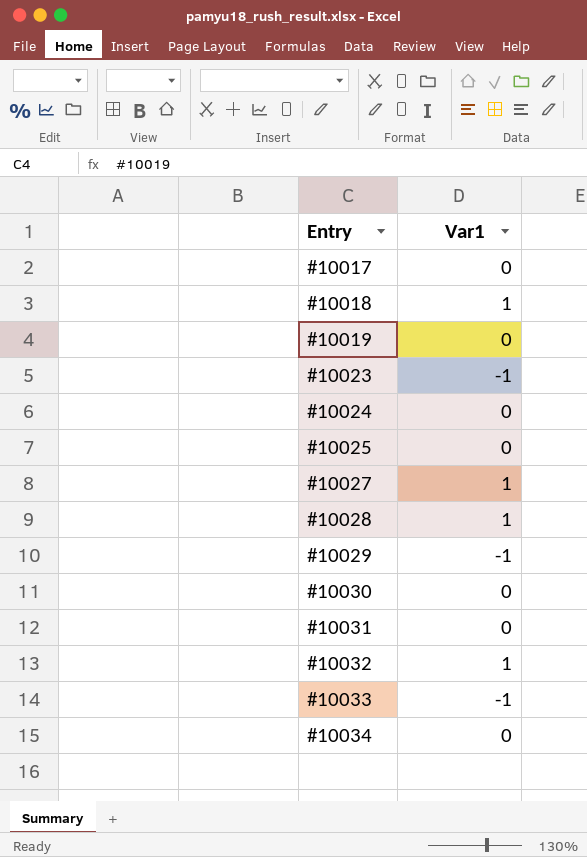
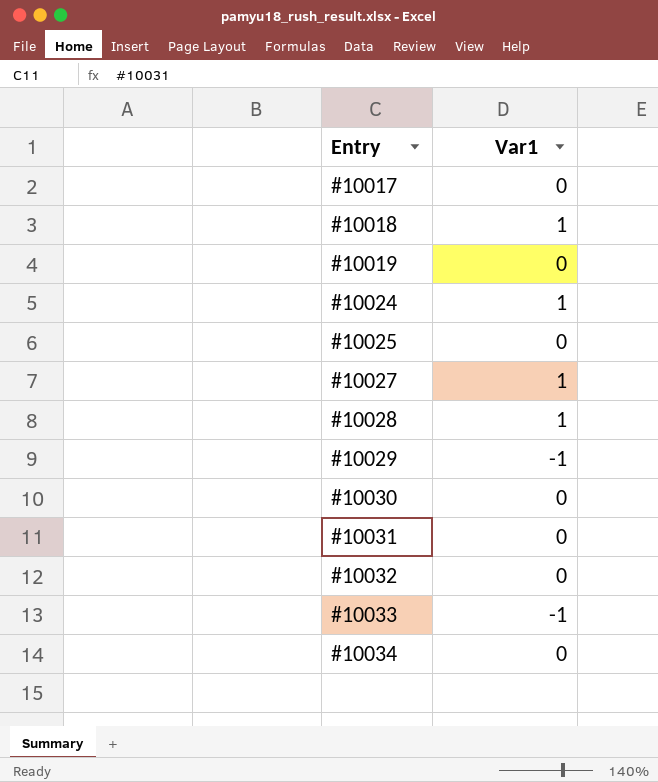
row #10023: -1 -> none
#10024 | Var1: 0 -> 1
#10032 | Var1: 1 -> 0

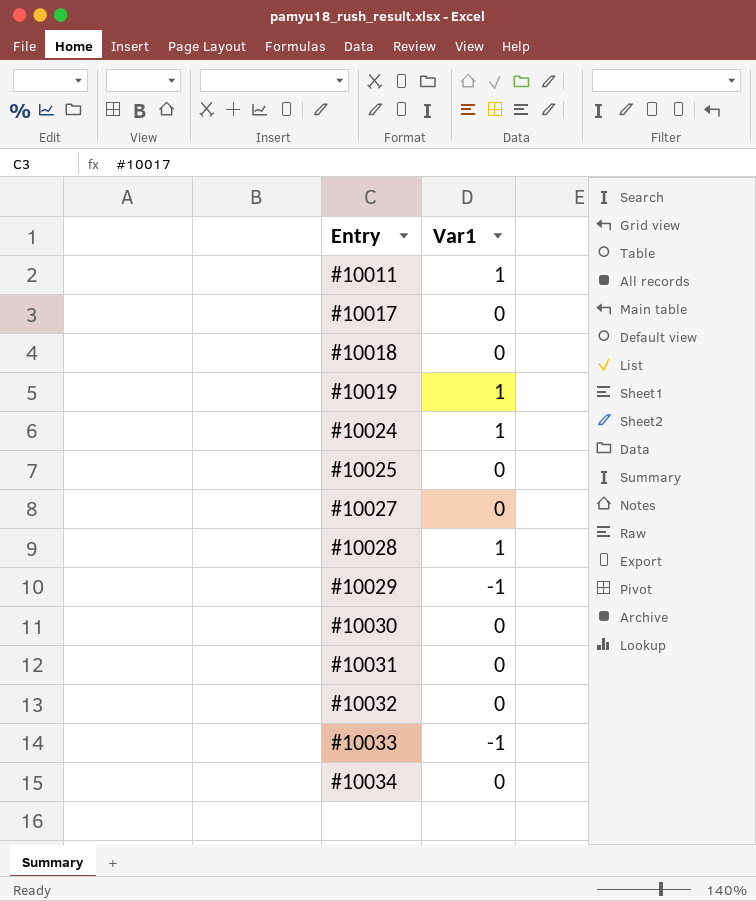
row #10011: none -> 1
#10018 | Var1: 1 -> 0
#10019 | Var1: 0 -> 1
#10027 | Var1: 1 -> 0

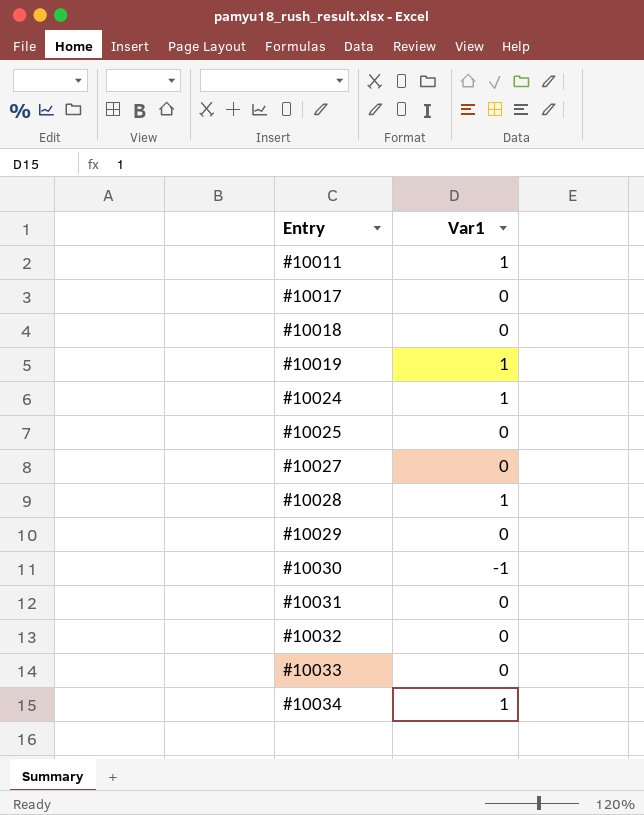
#10029 | Var1: -1 -> 0
#10030 | Var1: 0 -> -1
#10033 | Var1: -1 -> 0
#10034 | Var1: 0 -> 1

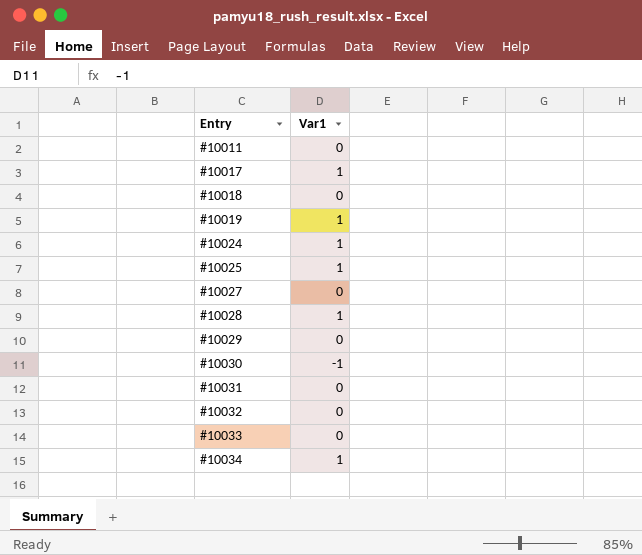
#10011 | Var1: 1 -> 0
#10017 | Var1: 0 -> 1
#10025 | Var1: 0 -> 1

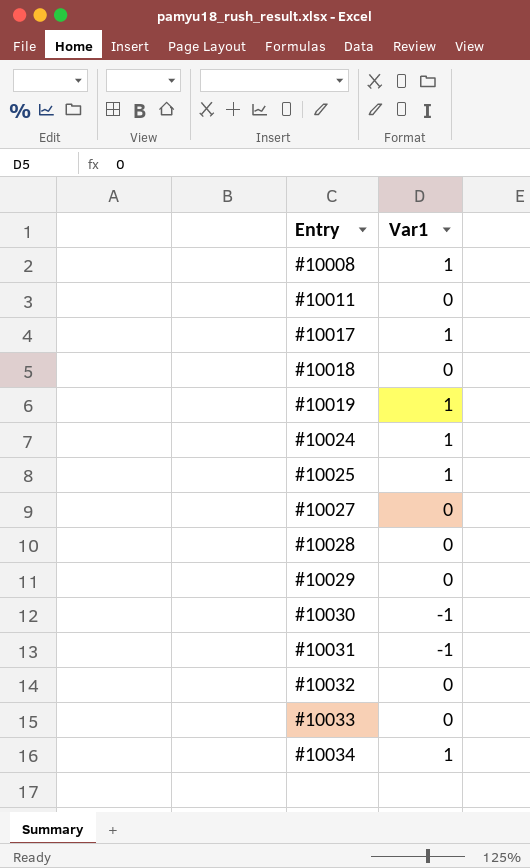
row #10008: none -> 1
#10028 | Var1: 1 -> 0
#10031 | Var1: 0 -> -1

